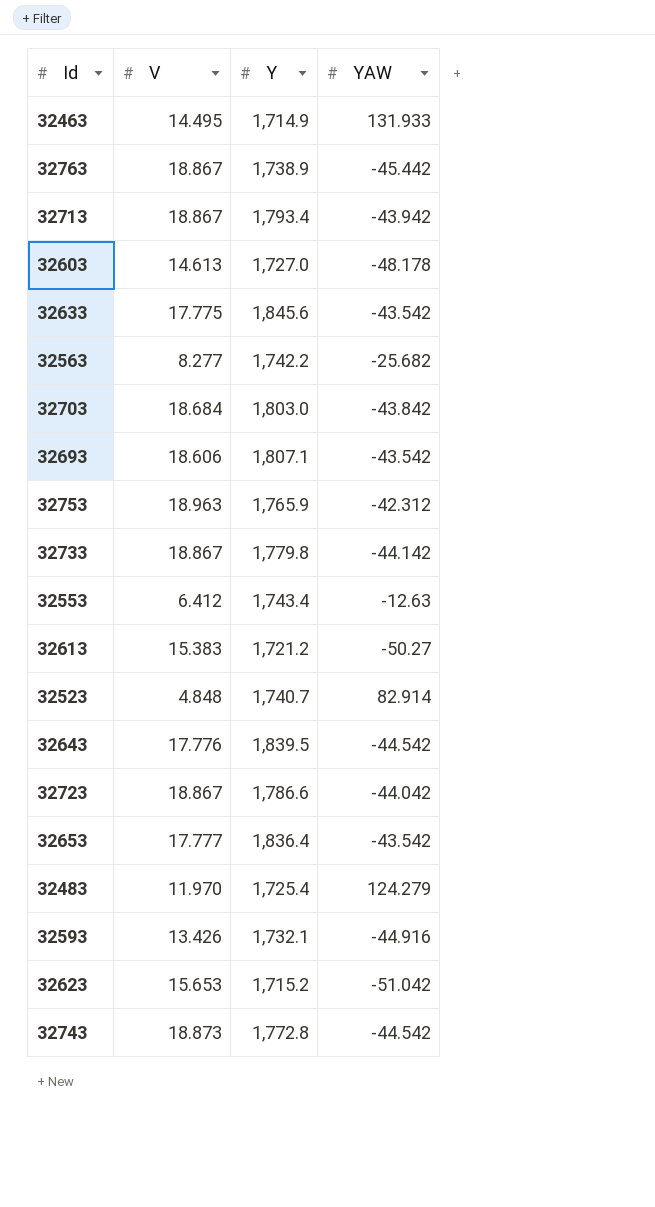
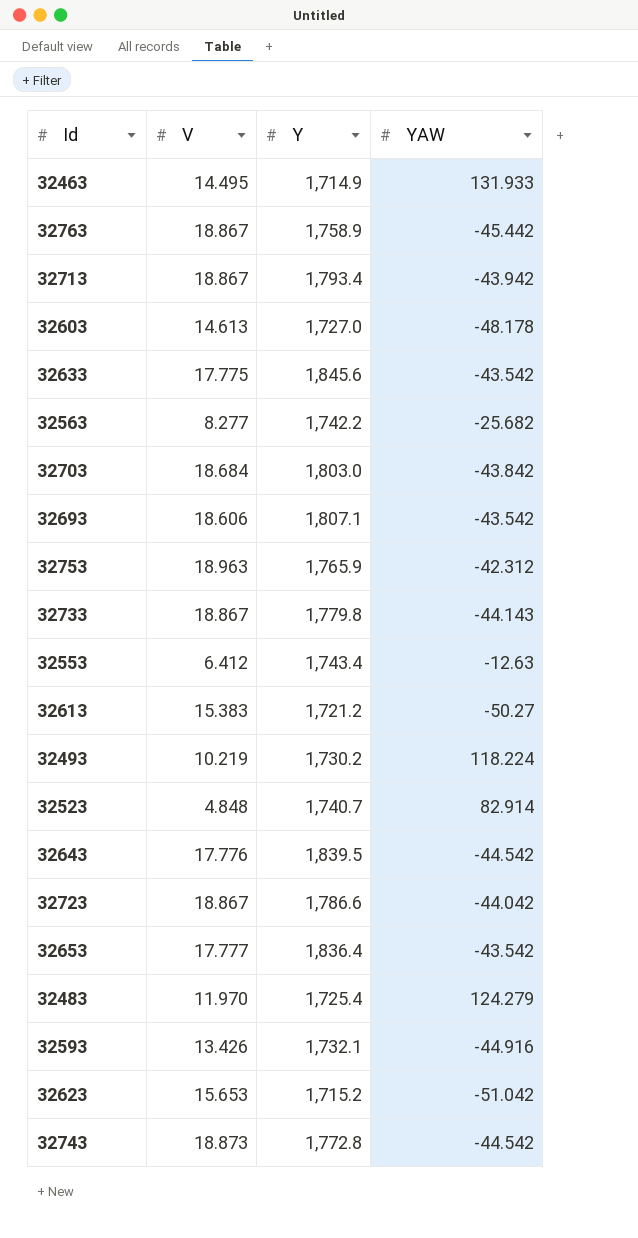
32763 | Y: 1,738.9 -> 1,758.9
32733 | YAW: -44.142 -> -44.143
row 32493: none -> 10.219 | 1,730.2 | 118.224

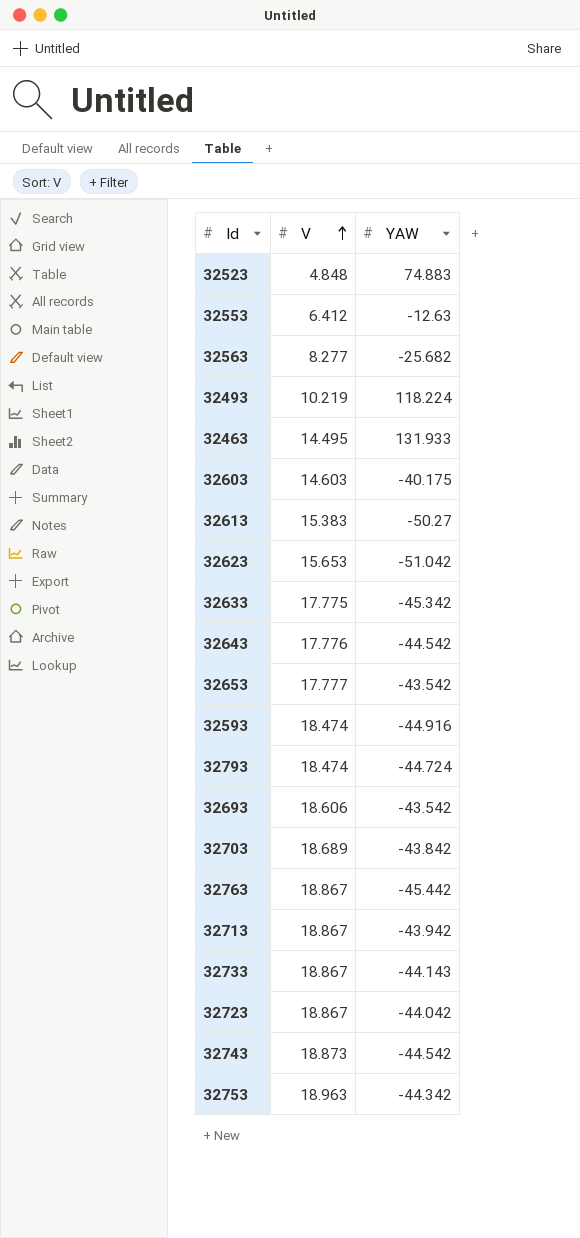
row order: none -> V ascending
column Y | position: 3 -> none
row 32483: 11.970 | 1,725.4 | 124.279 -> none
32523 | YAW: 82.914 -> 74.883
32603 | V: 14.613 -> 14.603
32603 | YAW: -48.178 -> -40.175
32633 | YAW: -43.542 -> -45.342
32593 | V: 13.426 -> 18.474
row 32793: none -> 18.474 | -44.724
32703 | V: 18.684 -> 18.689
32753 | YAW: -42.312 -> -44.342

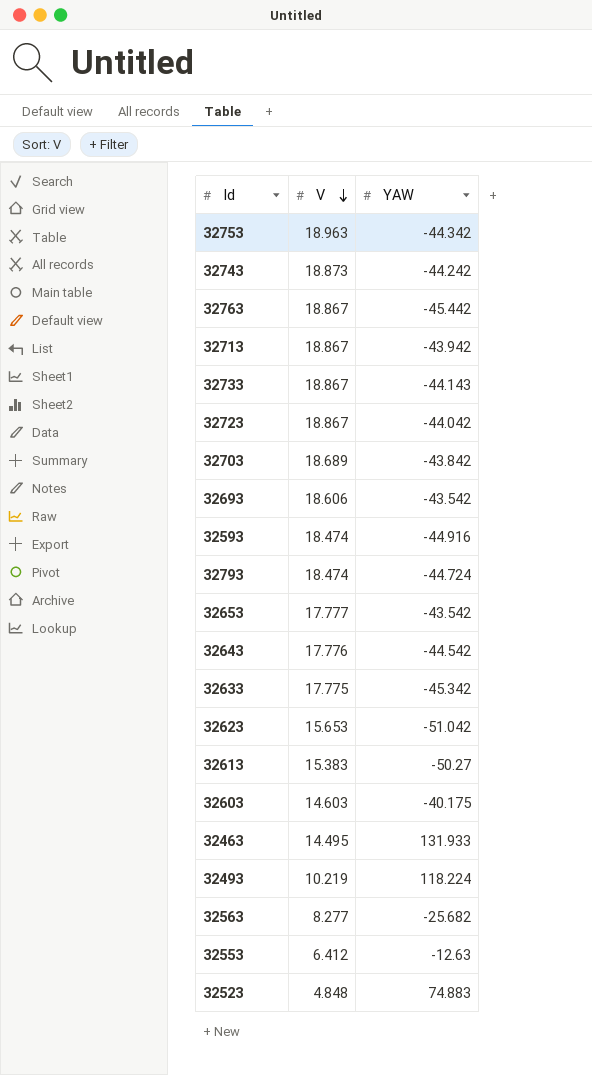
row order: V ascending -> V descending
32743 | YAW: -44.542 -> -44.242

